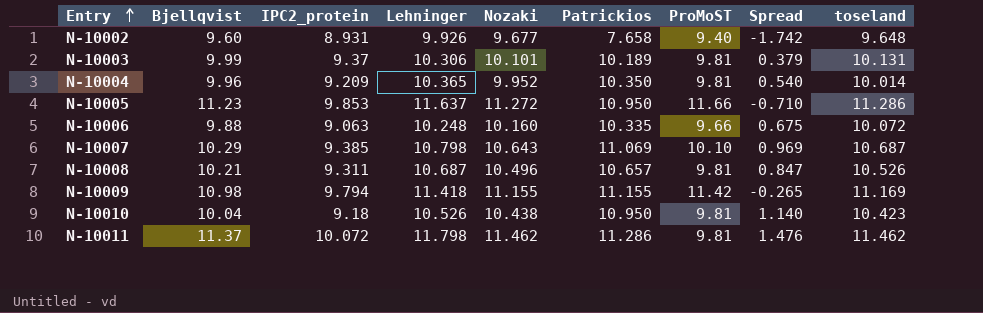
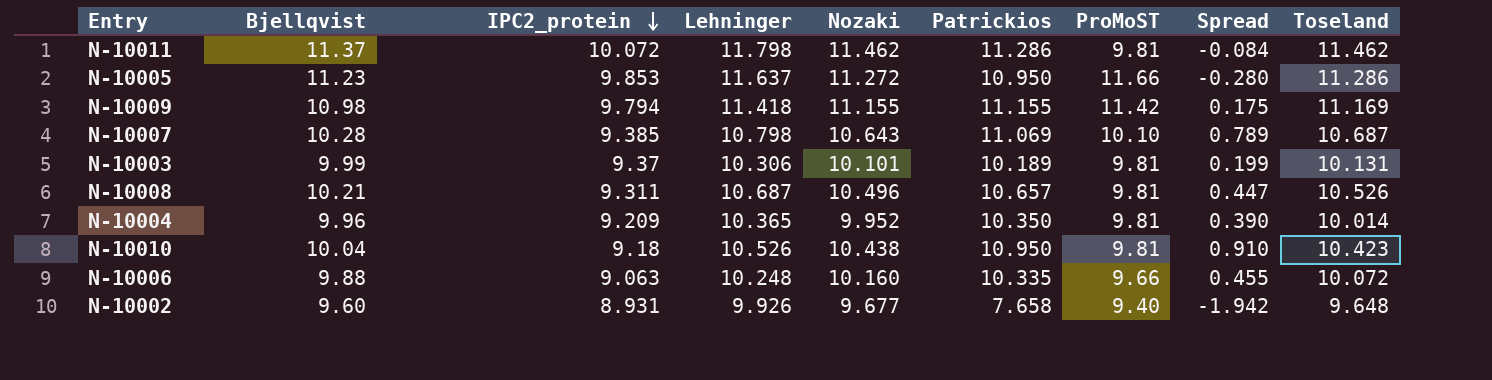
row order: Entry ascending -> IPC2_protein descending
column Spread | formula: [Patrickios] - [ProMoST] -> [Patrickios] - [Bjellqvist]
column name: toseland -> Toseland
N-10007 | Bjellqvist: 10.29 -> 10.28

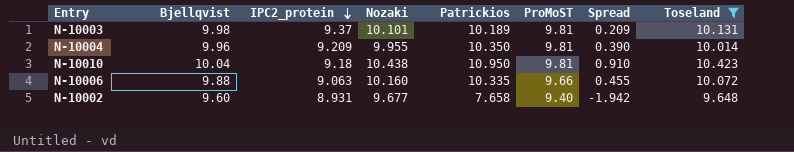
filter: none -> Toseland <= 10.423
column Lehninger | position: 4 -> none
N-10003 | Bjellqvist: 9.99 -> 9.98
N-10003 | Spread: 0.199 -> 0.209
N-10004 | Nozaki: 9.952 -> 9.955

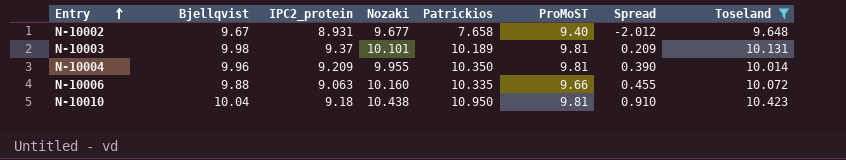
row order: IPC2_protein descending -> Entry ascending
N-10002 | Bjellqvist: 9.60 -> 9.67
N-10002 | Spread: -1.942 -> -2.012

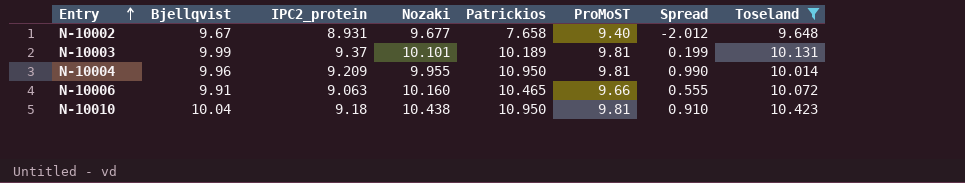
N-10003 | Bjellqvist: 9.98 -> 9.99
N-10003 | Spread: 0.209 -> 0.199
N-10004 | Patrickios: 10.350 -> 10.950
N-10004 | Spread: 0.390 -> 0.990
N-10006 | Bjellqvist: 9.88 -> 9.91
N-10006 | Patrickios: 10.335 -> 10.465
N-10006 | Spread: 0.455 -> 0.555

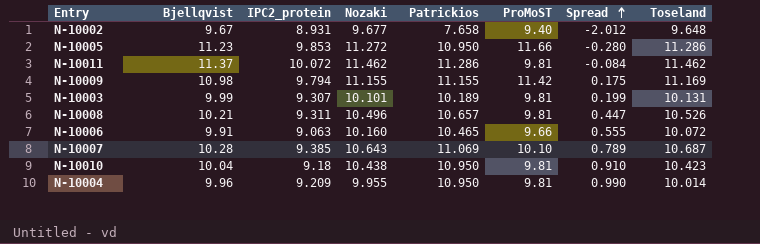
filter: Toseland <= 10.423 -> none
row order: Entry ascending -> Spread ascending
N-10003 | IPC2_protein: 9.37 -> 9.307

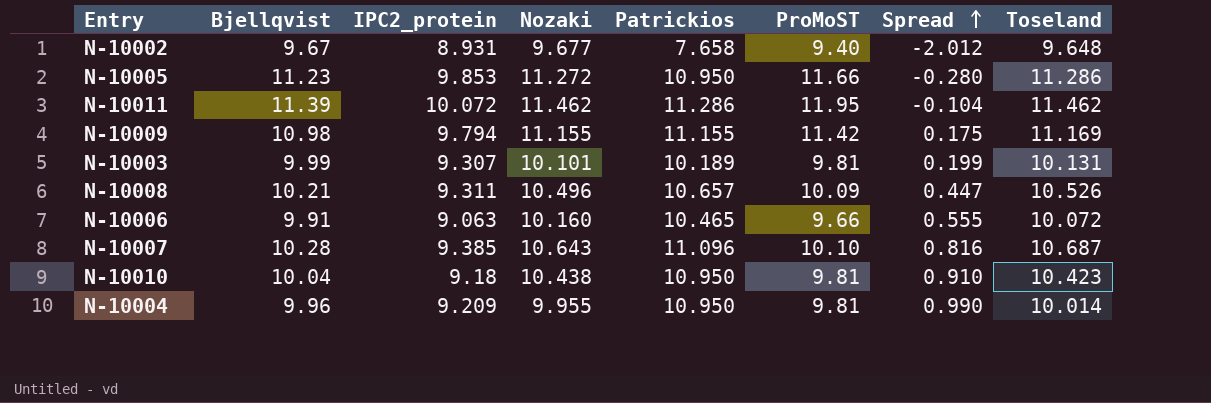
N-10011 | Bjellqvist: 11.37 -> 11.39
N-10011 | ProMoST: 9.81 -> 11.95
N-10011 | Spread: -0.084 -> -0.104
N-10008 | ProMoST: 9.81 -> 10.09
N-10007 | Patrickios: 11.069 -> 11.096
N-10007 | Spread: 0.789 -> 0.816

